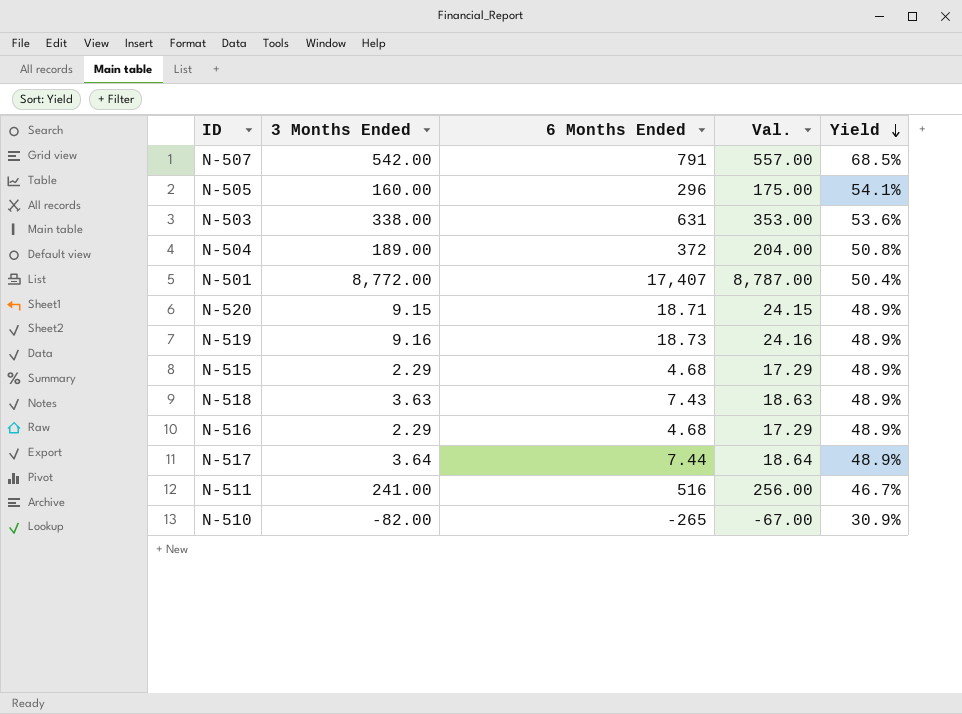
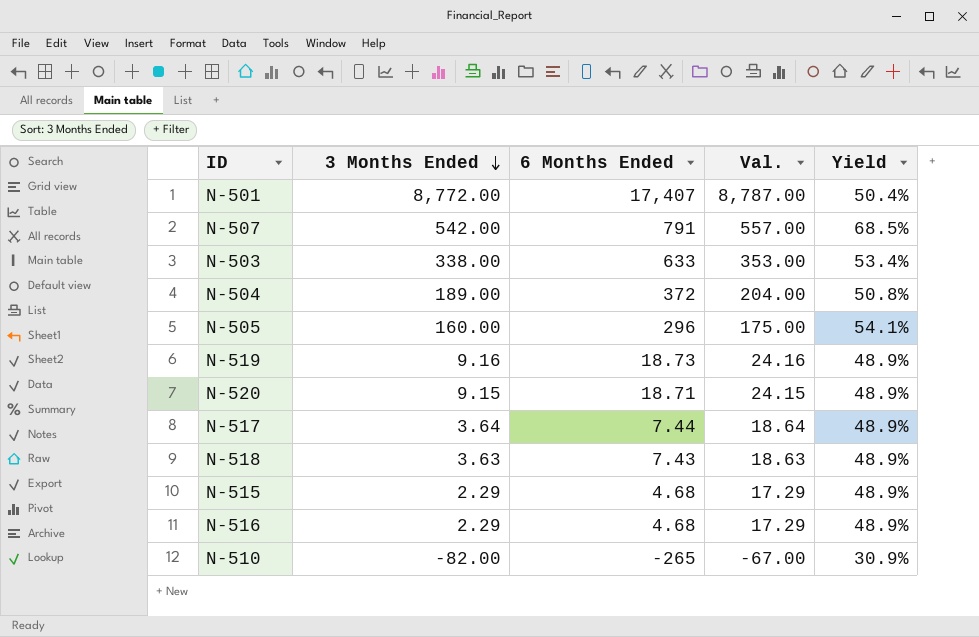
row order: Yield descending -> 3 Months Ended descending
row N-511: 241.00 | 516 | 256.00 | 46.7% -> none
N-503 | 6 Months Ended: 631 -> 633
N-503 | Yield: 53.6% -> 53.4%

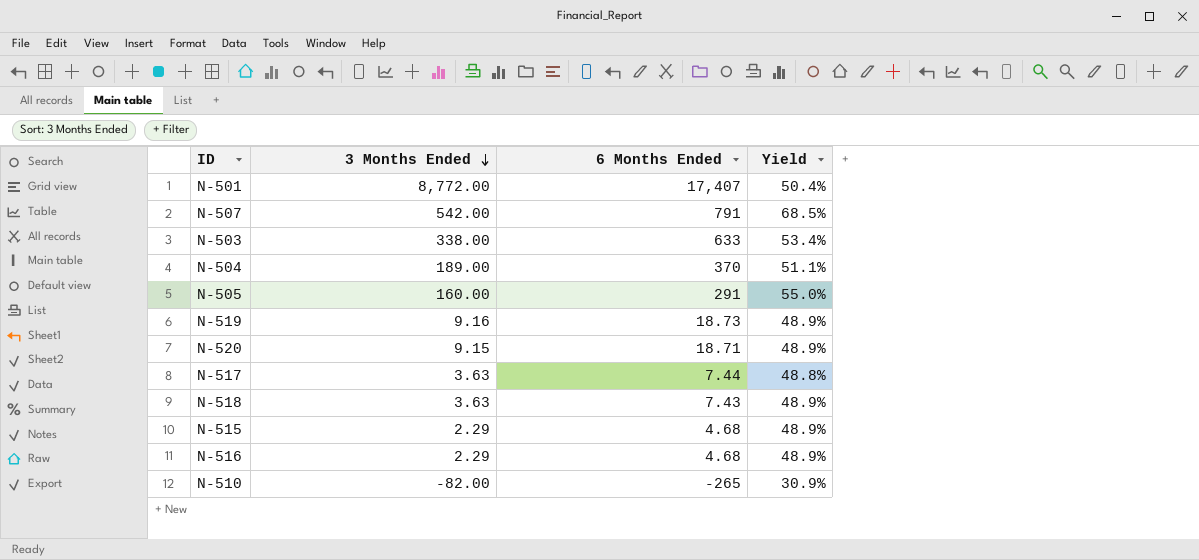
column Val. | formula: [3 Months Ended] + 15 -> none
N-504 | 6 Months Ended: 372 -> 370
N-504 | Yield: 50.8% -> 51.1%
N-505 | 6 Months Ended: 296 -> 291
N-505 | Yield: 54.1% -> 55.0%
N-517 | 3 Months Ended: 3.64 -> 3.63
N-517 | Yield: 48.9% -> 48.8%

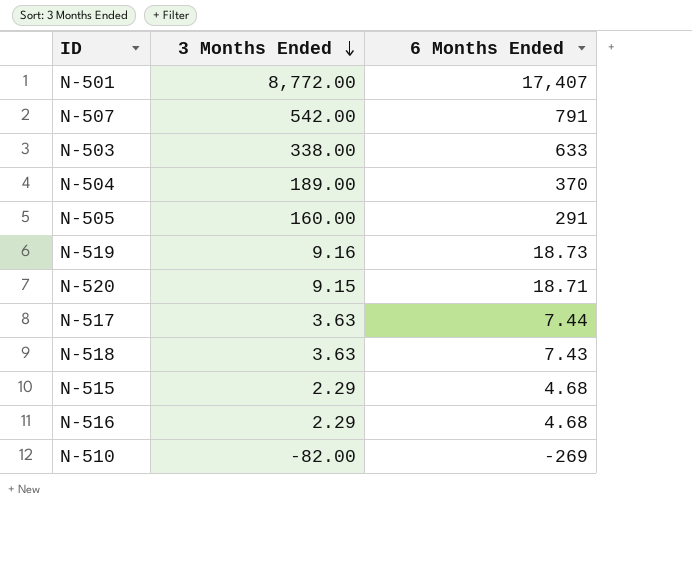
column Yield | formula: [3 Months Ended] / [6 Months Ended] -> none
N-510 | 6 Months Ended: -265 -> -269

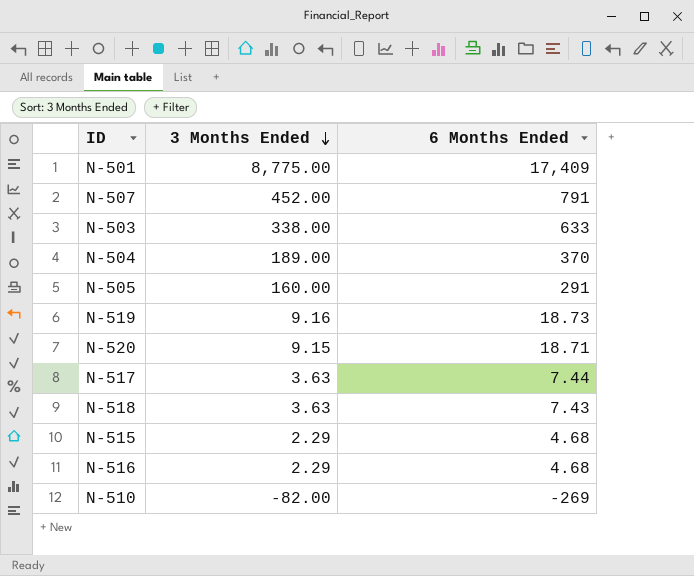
N-501 | 3 Months Ended: 8,772.00 -> 8,775.00
N-501 | 6 Months Ended: 17,407 -> 17,409
N-507 | 3 Months Ended: 542.00 -> 452.00

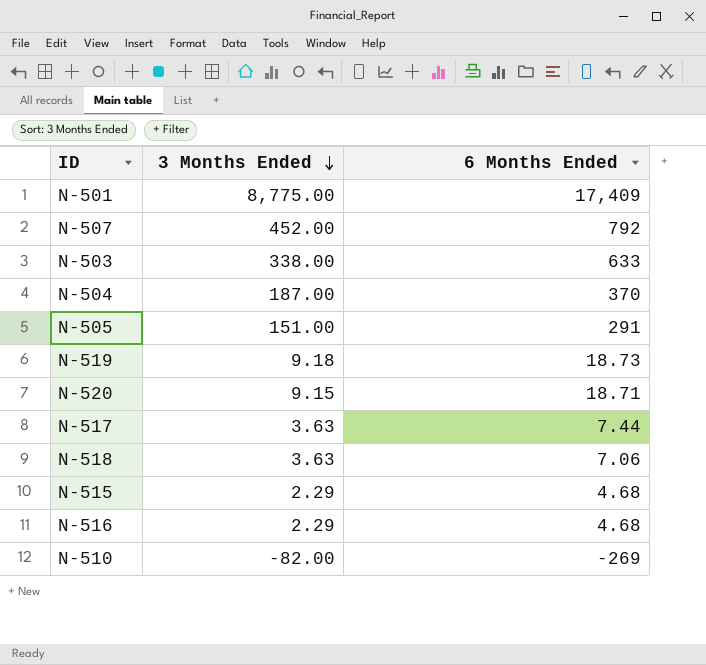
N-507 | 6 Months Ended: 791 -> 792
N-504 | 3 Months Ended: 189.00 -> 187.00
N-505 | 3 Months Ended: 160.00 -> 151.00
N-519 | 3 Months Ended: 9.16 -> 9.18
N-518 | 6 Months Ended: 7.43 -> 7.06

